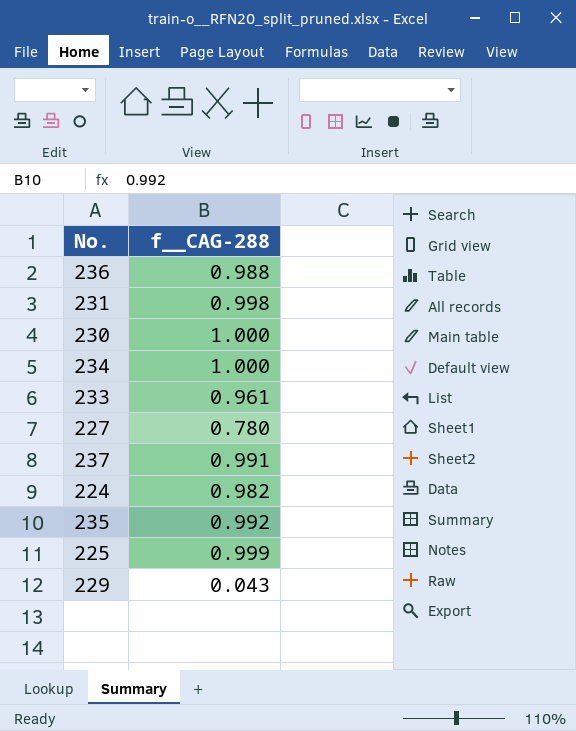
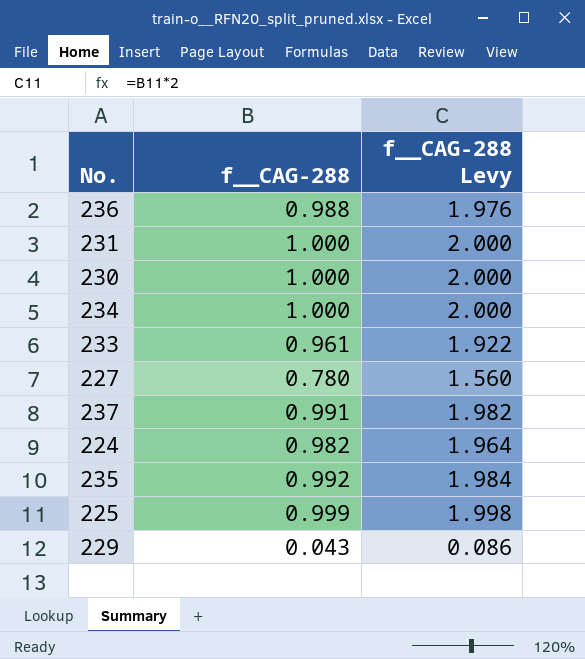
column f__CAG-288 Levy | formula: none -> [f__CAG-288] * 2
231 | f__CAG-288: 0.998 -> 1.000

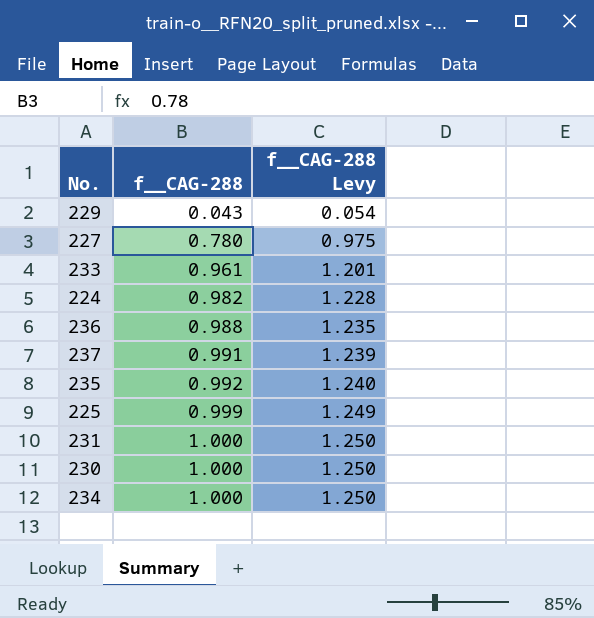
row order: none -> f__CAG-288 ascending
column f__CAG-288 Levy | formula: [f__CAG-288] * 2 -> [f__CAG-288] * 1.25

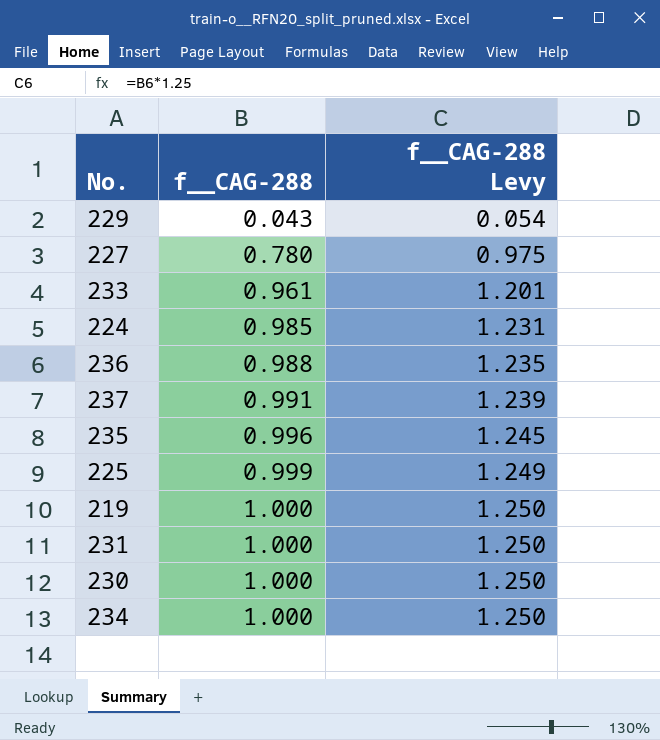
224 | f__CAG-288: 0.982 -> 0.985
224 | f__CAG-288 Levy: 1.228 -> 1.231
235 | f__CAG-288: 0.992 -> 0.996
235 | f__CAG-288 Levy: 1.240 -> 1.245
row 219: none -> 1.000 | 1.250

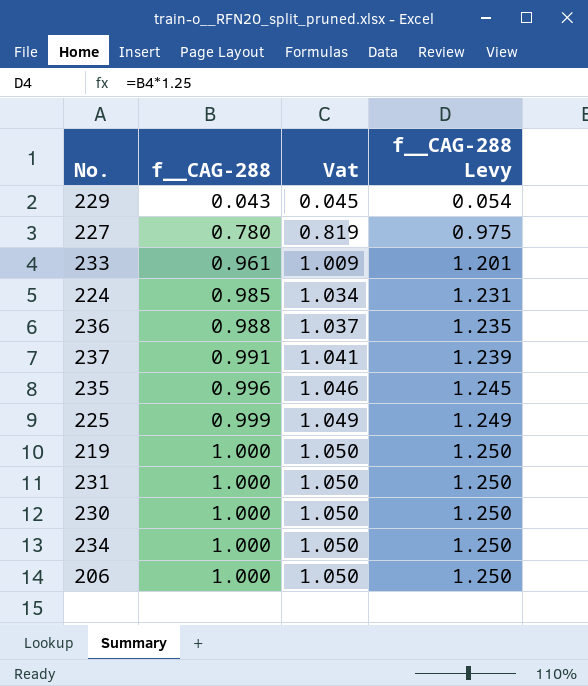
column Vat | formula: none -> [f__CAG-288] * 1.05
row 206: none -> 1.000 | 1.050 | 1.250

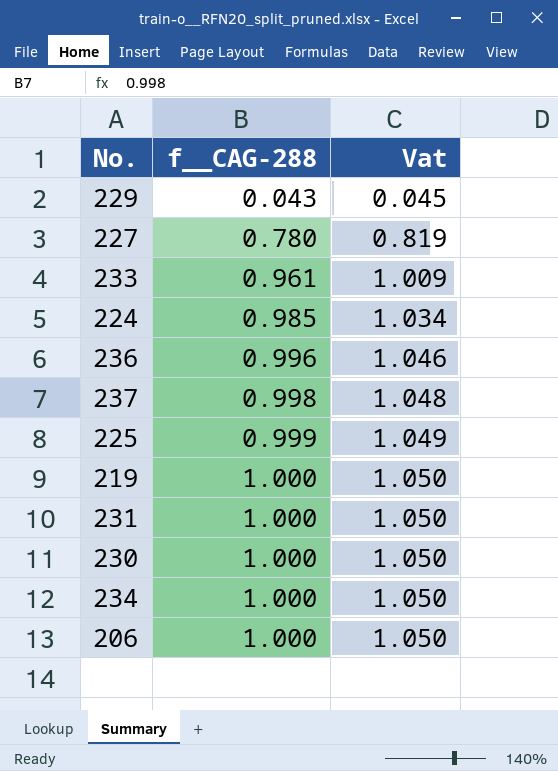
column f__CAG-288 Levy | formula: [f__CAG-288] * 1.25 -> none
row 235: 0.996 | 1.046 | 1.245 -> none
236 | f__CAG-288: 0.988 -> 0.996
236 | Vat: 1.037 -> 1.046
237 | f__CAG-288: 0.991 -> 0.998
237 | Vat: 1.041 -> 1.048

